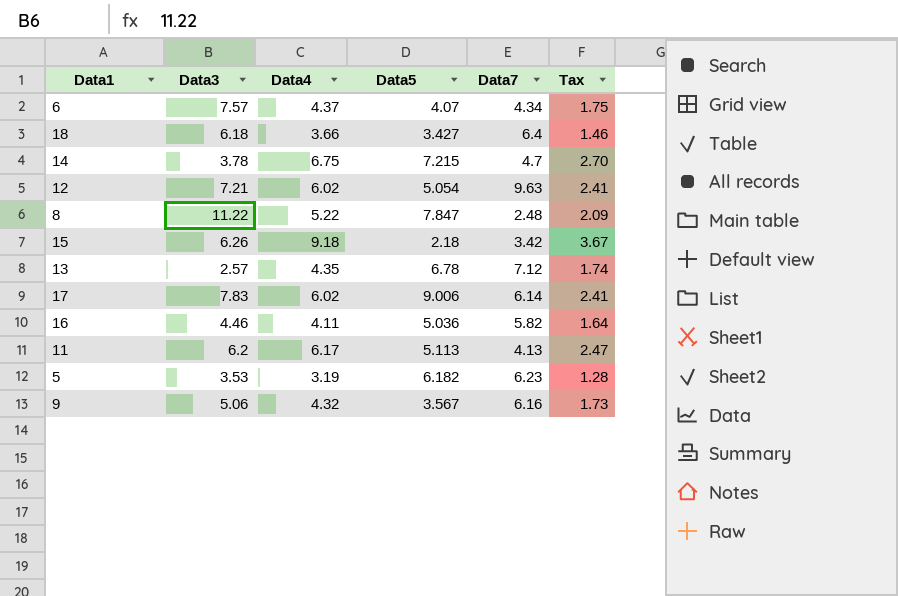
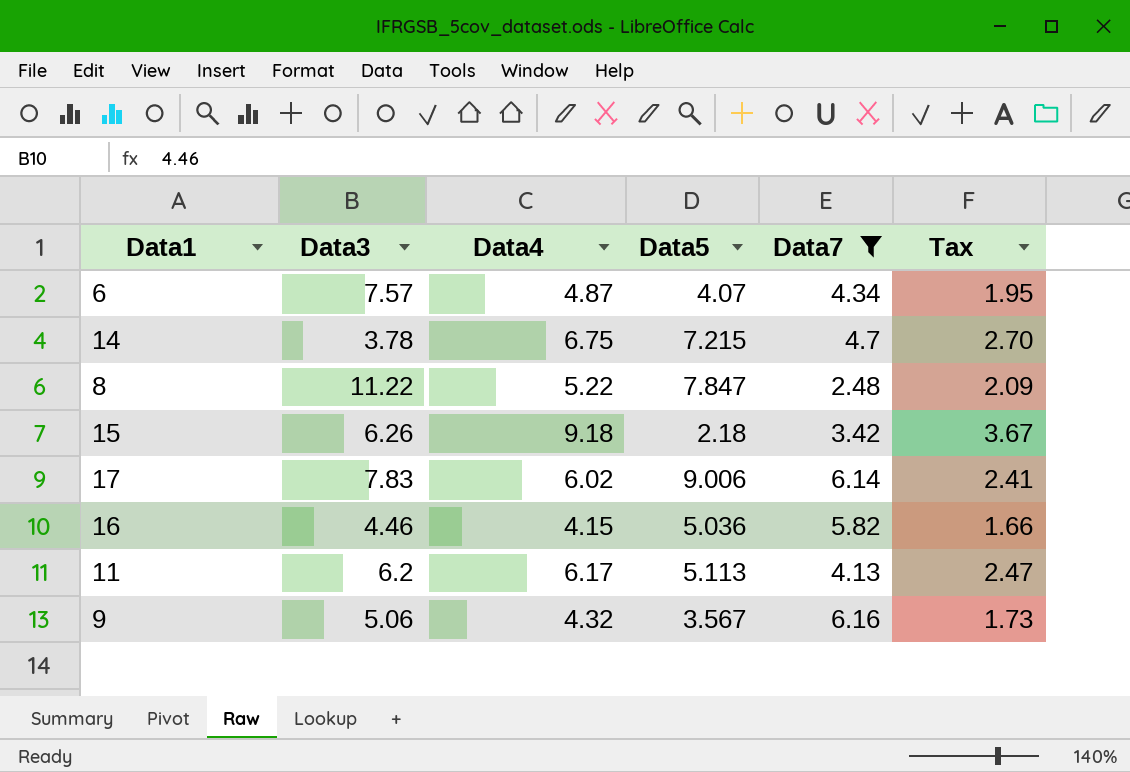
filter: none -> Data7 <= 6.16
6 | Data4: 4.37 -> 4.87
6 | Tax: 1.75 -> 1.95
16 | Data4: 4.11 -> 4.15
16 | Tax: 1.64 -> 1.66

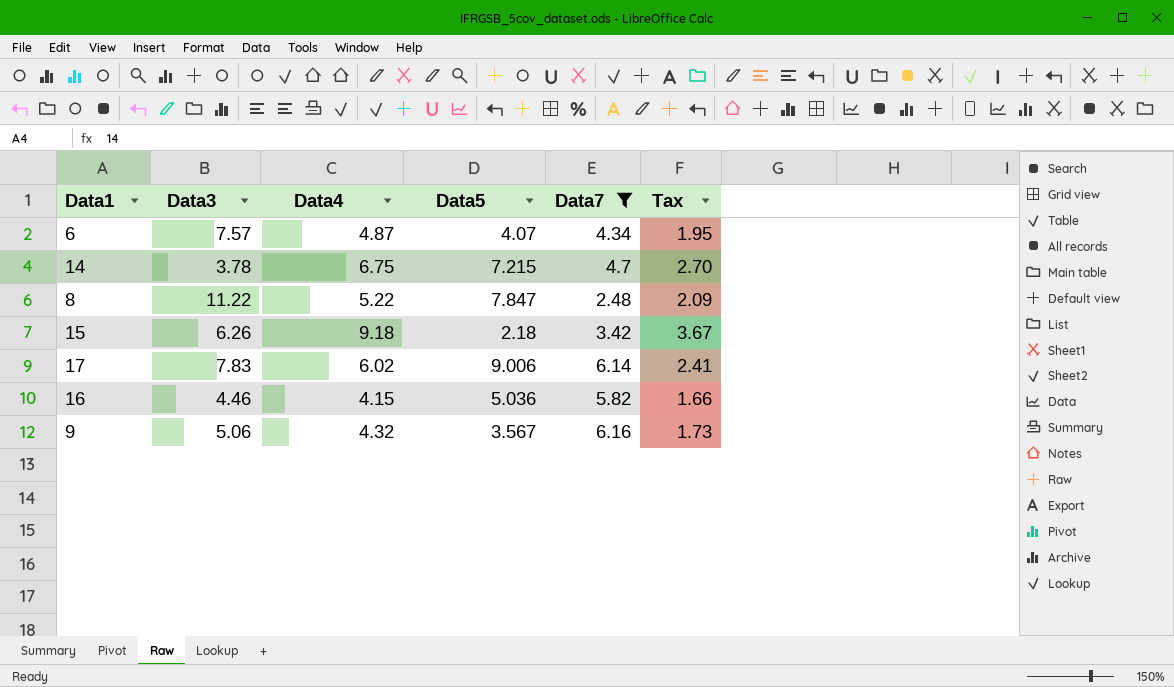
row 11: 6.2 | 6.17 | 5.113 | 4.13 | 2.47 -> none

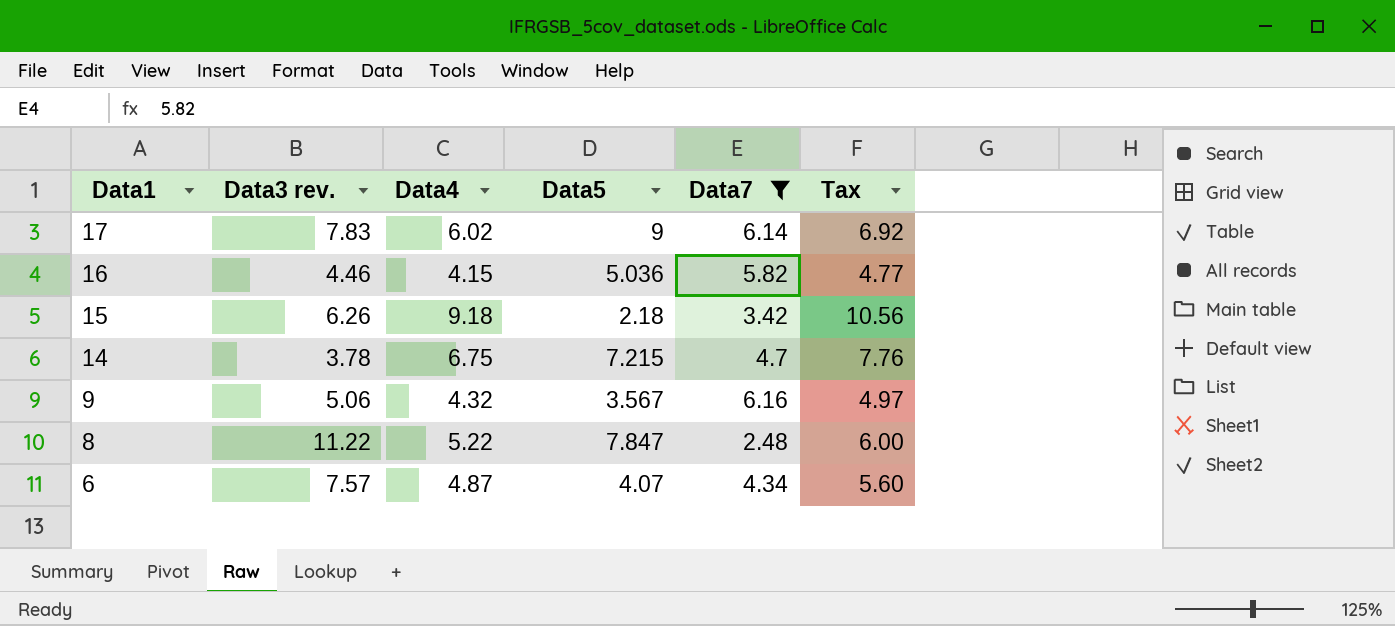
row order: none -> Data1 descending
column name: Data3 -> Data3 rev.
column Tax | formula: [Data4] * 0.4 -> [Data4] * 1.15
17 | Data5: 9.006 -> 9

